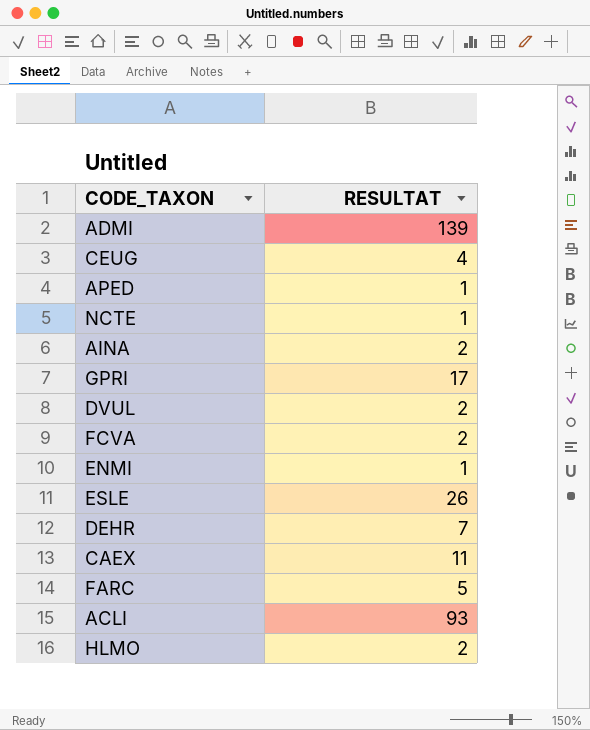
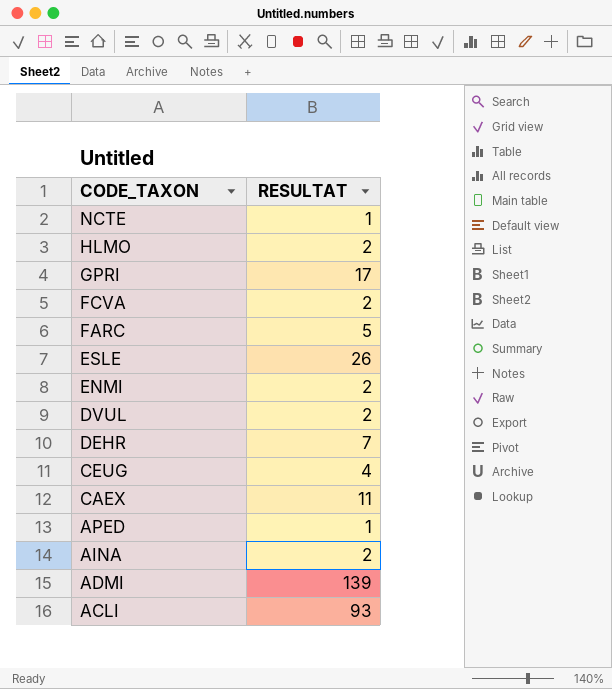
row order: none -> CODE_TAXON descending
ENMI | RESULTAT: 1 -> 2

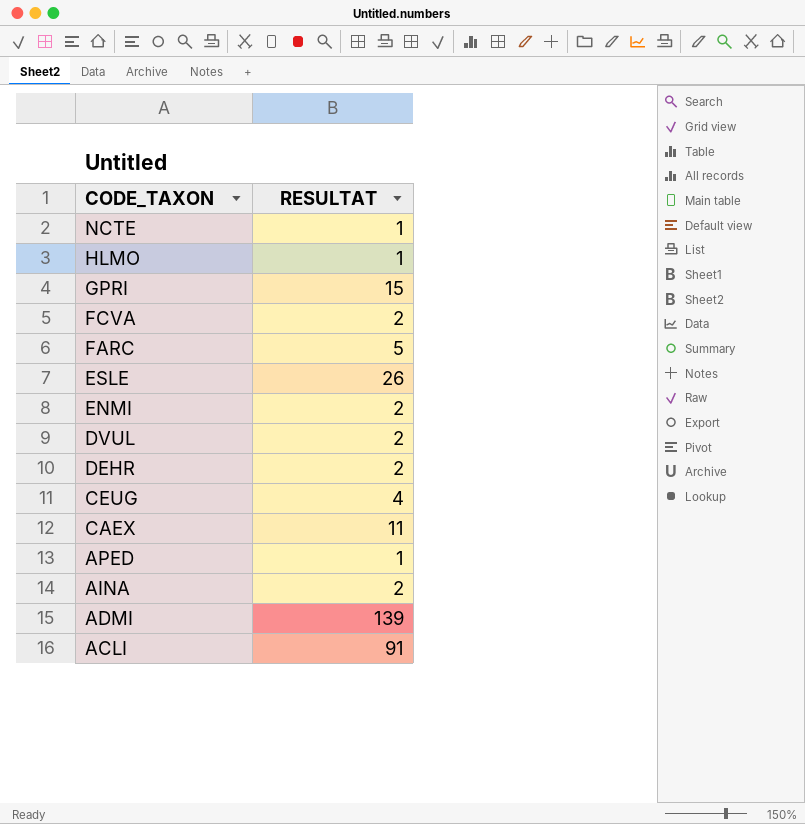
HLMO | RESULTAT: 2 -> 1
GPRI | RESULTAT: 17 -> 15
DEHR | RESULTAT: 7 -> 2
ACLI | RESULTAT: 93 -> 91

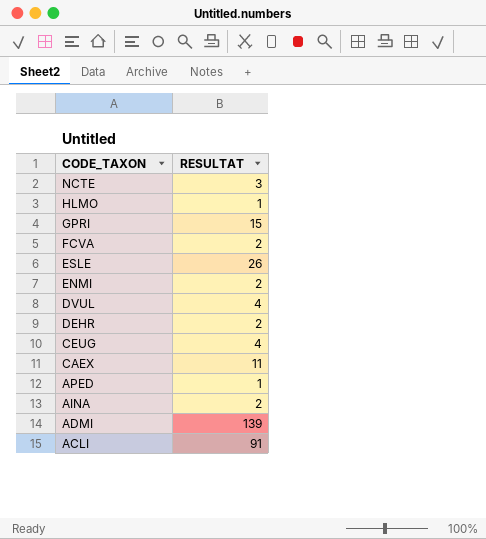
row FARC: 5 -> none
NCTE | RESULTAT: 1 -> 3
DVUL | RESULTAT: 2 -> 4

